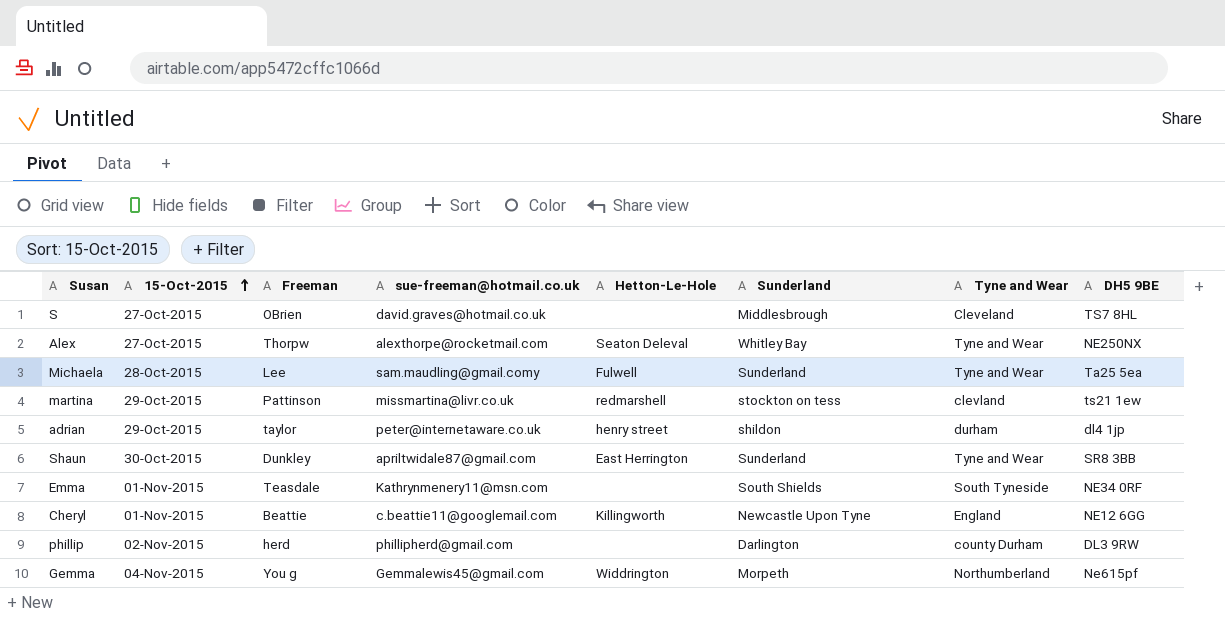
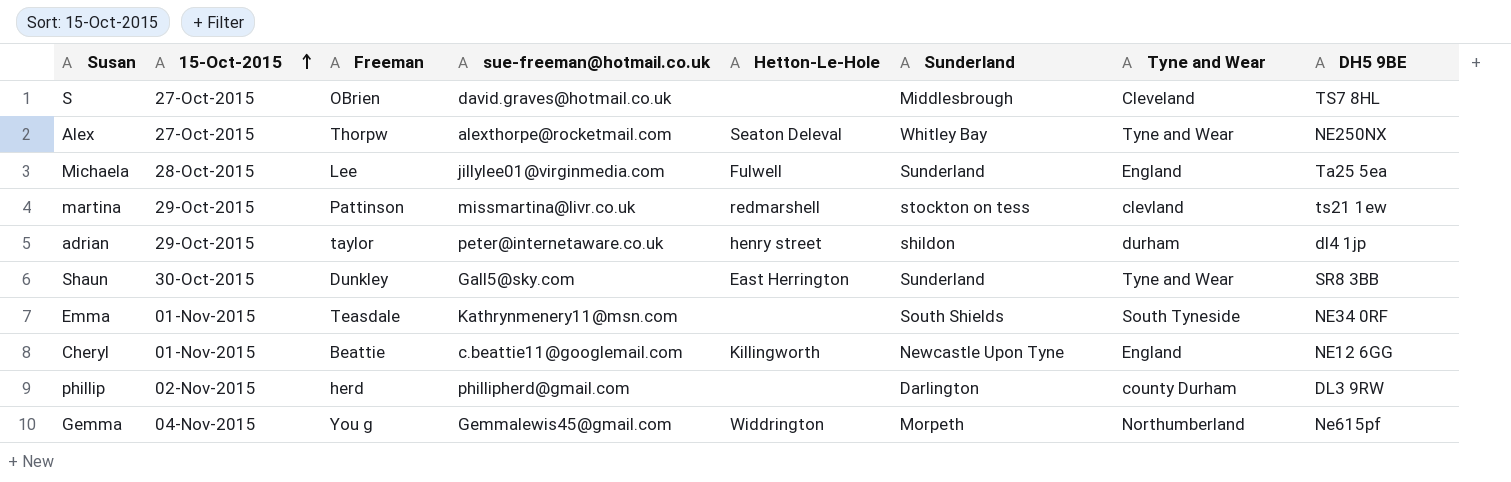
Michaela | sue-freeman@hotmail.co.uk: sam.maudling@gmail.comy -> jillylee01@virginmedia.com
Michaela | Tyne and Wear: Tyne and Wear -> England
Shaun | sue-freeman@hotmail.co.uk: apriltwidale87@gmail.com -> Gall5@sky.com

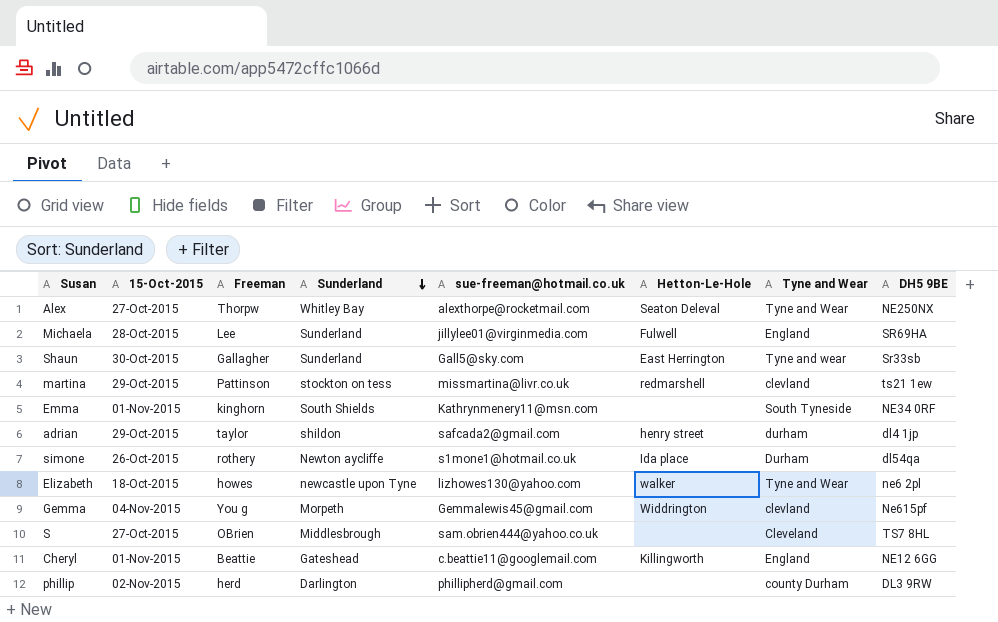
row order: 15-Oct-2015 ascending -> Sunderland descending
column Sunderland | position: 6 -> 4
Michaela | DH5 9BE: Ta25 5ea -> SR69HA
Shaun | Freeman: Dunkley -> Gallagher
Shaun | Tyne and Wear: Tyne and Wear -> Tyne and wear
Shaun | DH5 9BE: SR8 3BB -> Sr33sb
Emma | Freeman: Teasdale -> kinghorn
adrian | sue-freeman@hotmail.co.uk: peter@internetaware.co.uk -> safcada2@gmail.com
row simone: none -> 26-Oct-2015 | rothery | Newton aycliffe | s1mone1@hotmail.co.uk | Ida place | Durham | dl54qa
row Elizabeth: none -> 18-Oct-2015 | howes | newcastle upon Tyne | lizhowes130@yahoo.com | walker | Tyne and Wear | ne6 2pl
Gemma | Tyne and Wear: Northumberland -> clevland
S | sue-freeman@hotmail.co.uk: david.graves@hotmail.co.uk -> sam.obrien444@yahoo.co.uk
Cheryl | Sunderland: Newcastle Upon Tyne -> Gateshead

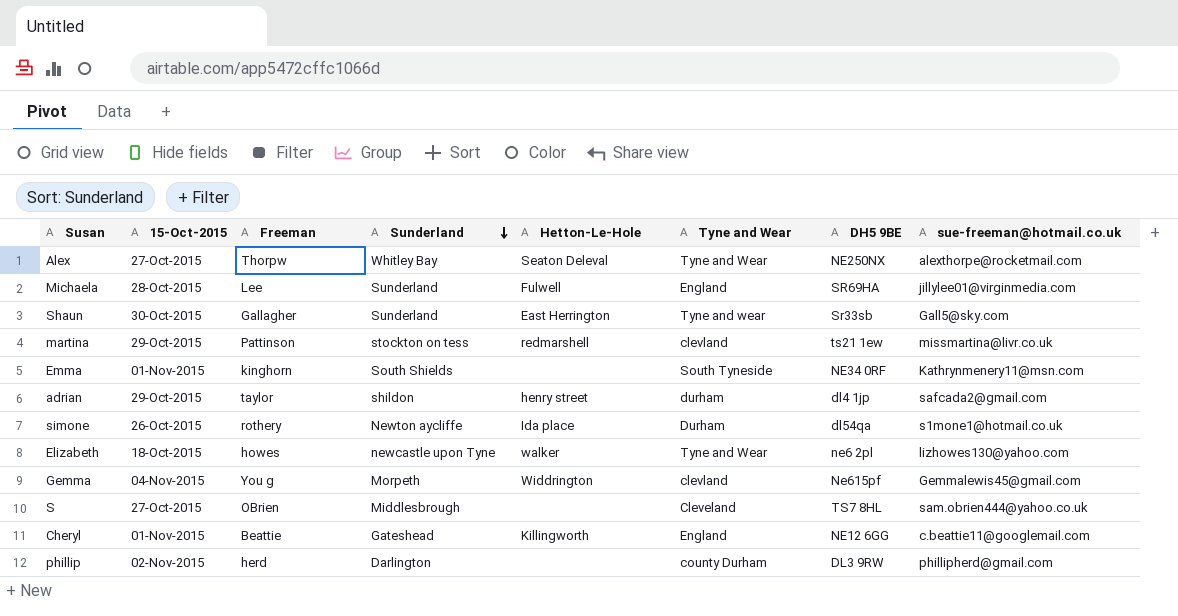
column sue-freeman@hotmail.co.uk | position: 5 -> 8

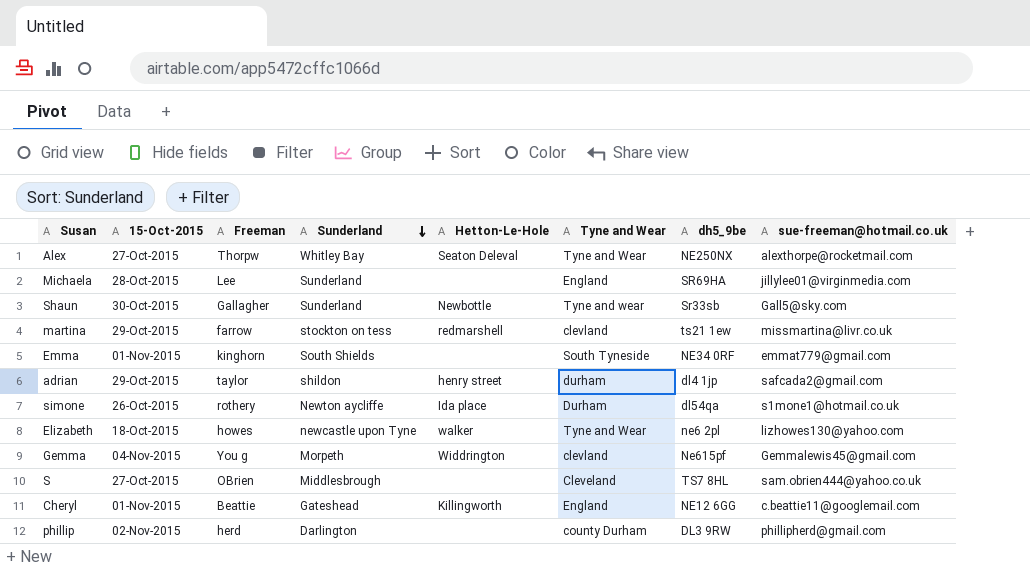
column name: DH5 9BE -> dh5_9be
Michaela | Hetton-Le-Hole: Fulwell -> none
Shaun | Hetton-Le-Hole: East Herrington -> Newbottle
martina | Freeman: Pattinson -> farrow
Emma | sue-freeman@hotmail.co.uk: Kathrynmenery11@msn.com -> emmat779@gmail.com

